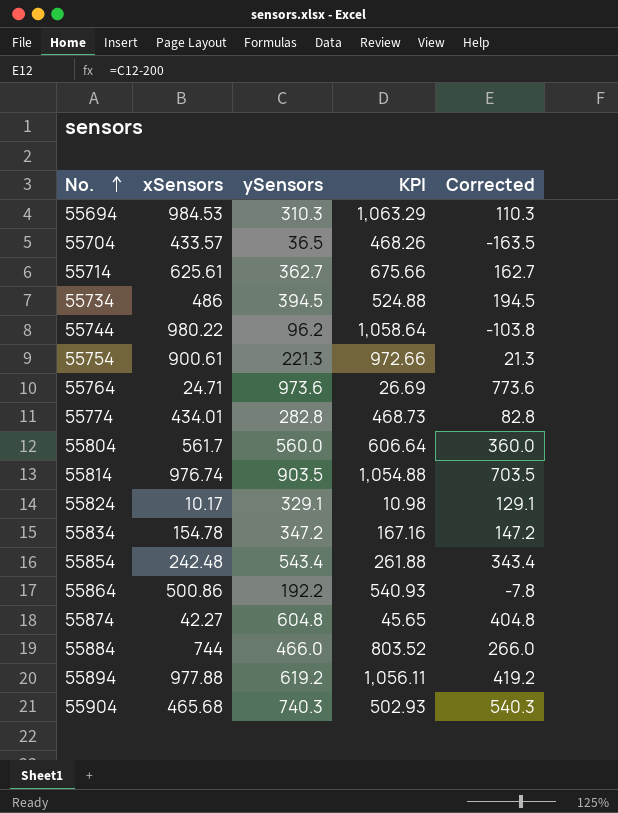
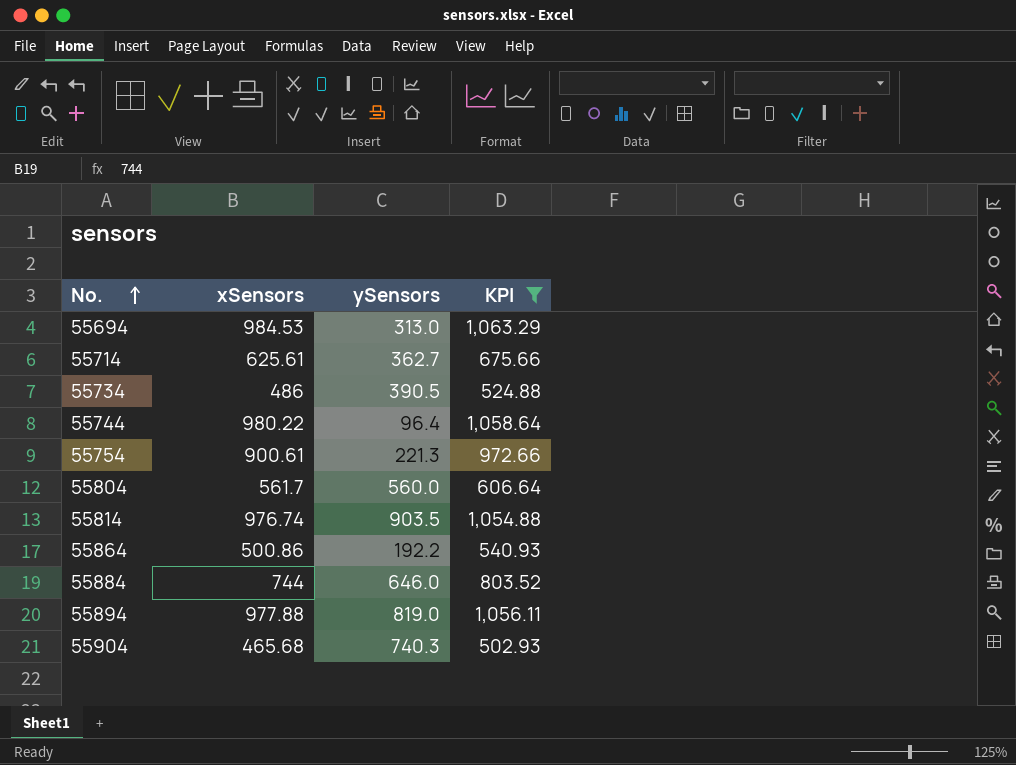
filter: none -> KPI >= 502.93
column Corrected | formula: [ySensors] - 200 -> none
55694 | ySensors: 310.3 -> 313.0
55734 | ySensors: 394.5 -> 390.5
55744 | ySensors: 96.2 -> 96.4
55884 | ySensors: 466.0 -> 646.0
55894 | ySensors: 619.2 -> 819.0

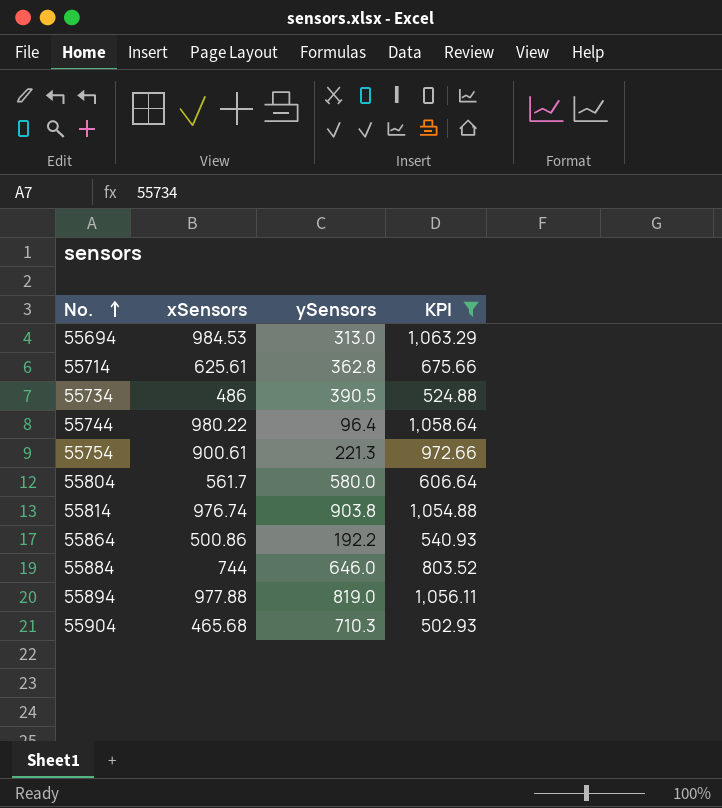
55714 | ySensors: 362.7 -> 362.8
55804 | ySensors: 560.0 -> 580.0
55814 | ySensors: 903.5 -> 903.8
55904 | ySensors: 740.3 -> 710.3

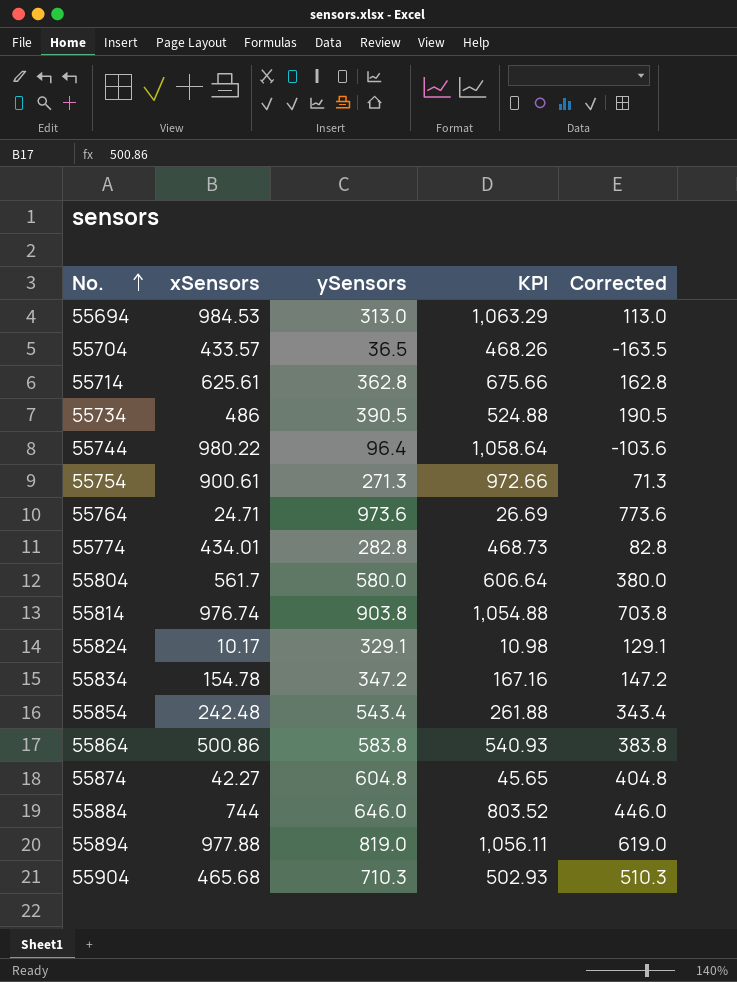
filter: KPI >= 502.93 -> none
column Corrected | formula: none -> [ySensors] - 200
55754 | ySensors: 221.3 -> 271.3
55864 | ySensors: 192.2 -> 583.8

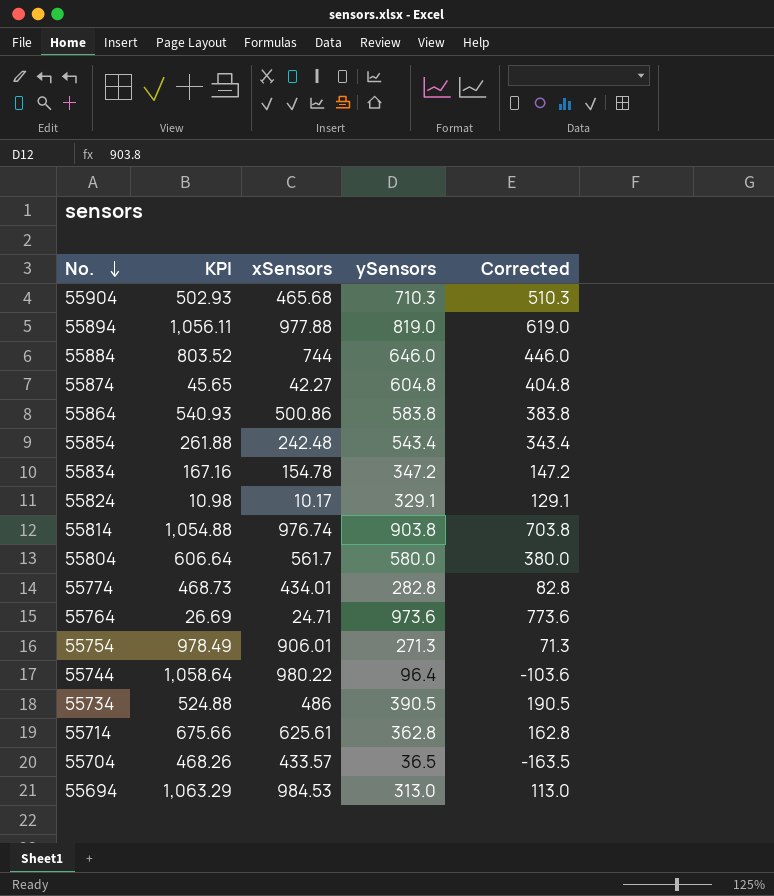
row order: No. ascending -> No. descending
column KPI | position: 4 -> 2
55754 | KPI: 972.66 -> 978.49
55754 | xSensors: 900.61 -> 906.01

